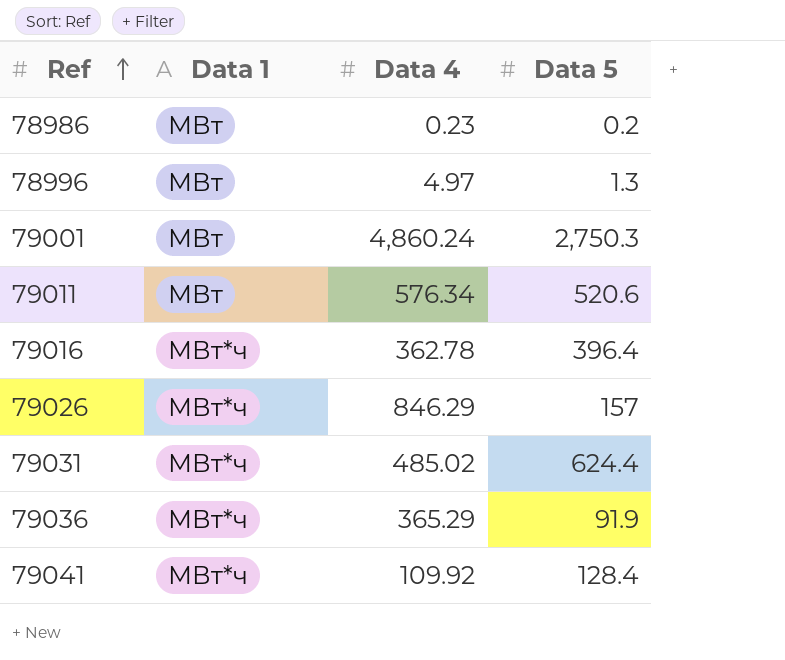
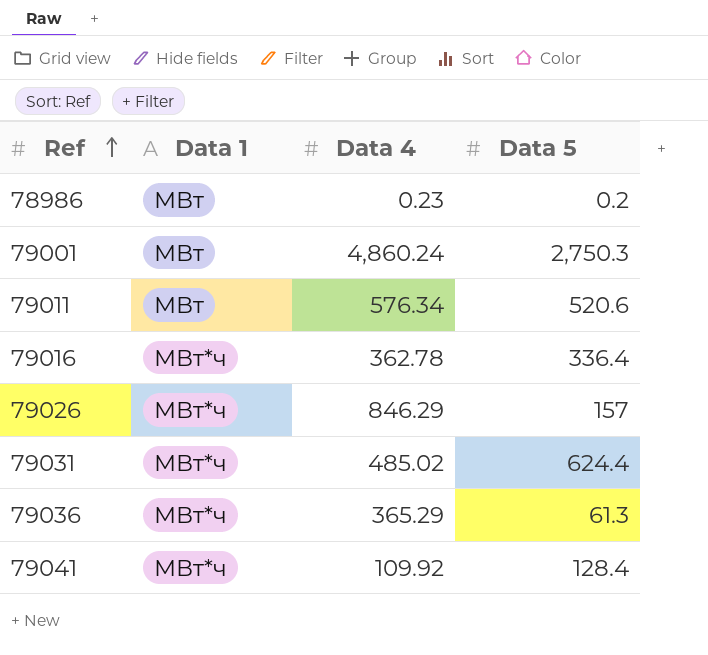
row 78996: МВт | 4.97 | 1.3 -> none
79016 | Data 5: 396.4 -> 336.4
79036 | Data 5: 91.9 -> 61.3

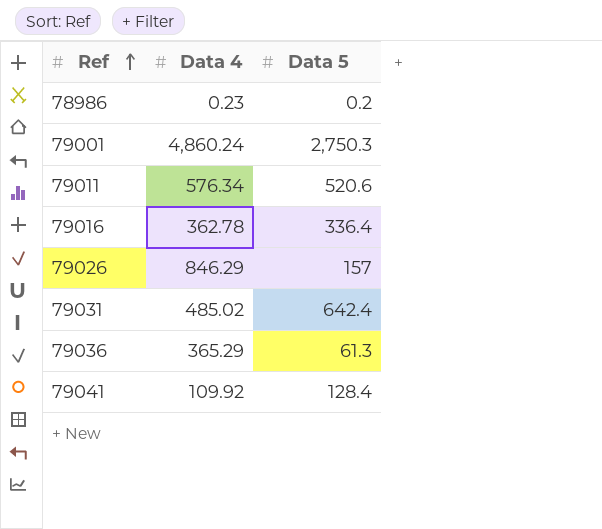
column Data 1 | position: 2 -> none
79031 | Data 5: 624.4 -> 642.4

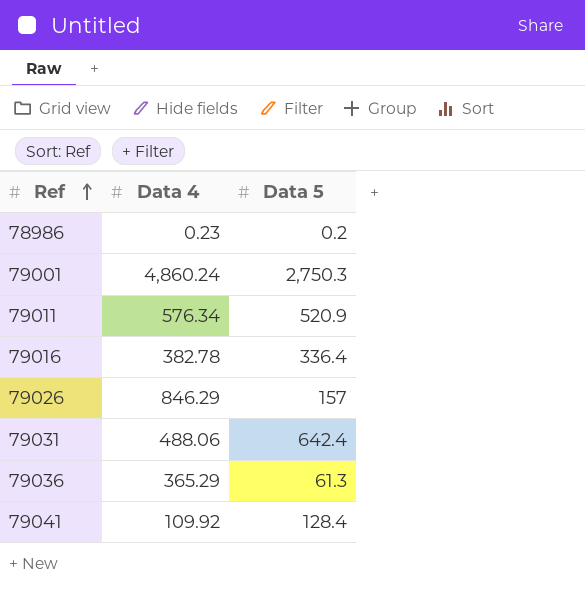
79011 | Data 5: 520.6 -> 520.9
79016 | Data 4: 362.78 -> 382.78
79031 | Data 4: 485.02 -> 488.06

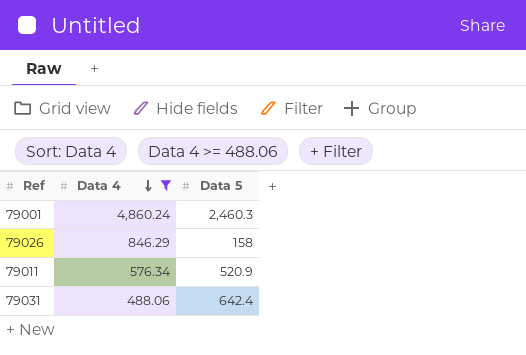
filter: none -> Data 4 >= 488.06
row order: Ref ascending -> Data 4 descending
79001 | Data 5: 2,750.3 -> 2,460.3
79026 | Data 5: 157 -> 158

